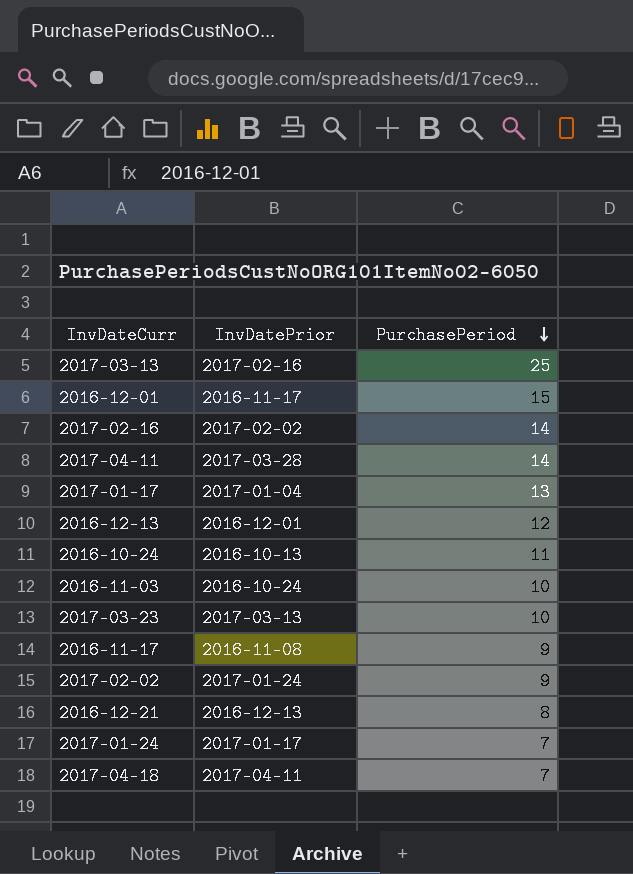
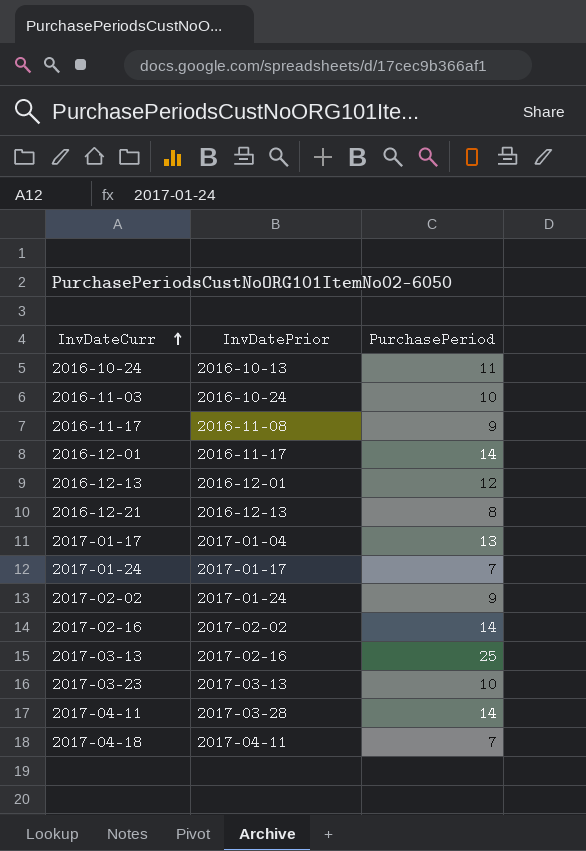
row order: PurchasePeriod descending -> InvDateCurr ascending
2016-12-01 | PurchasePeriod: 15 -> 14

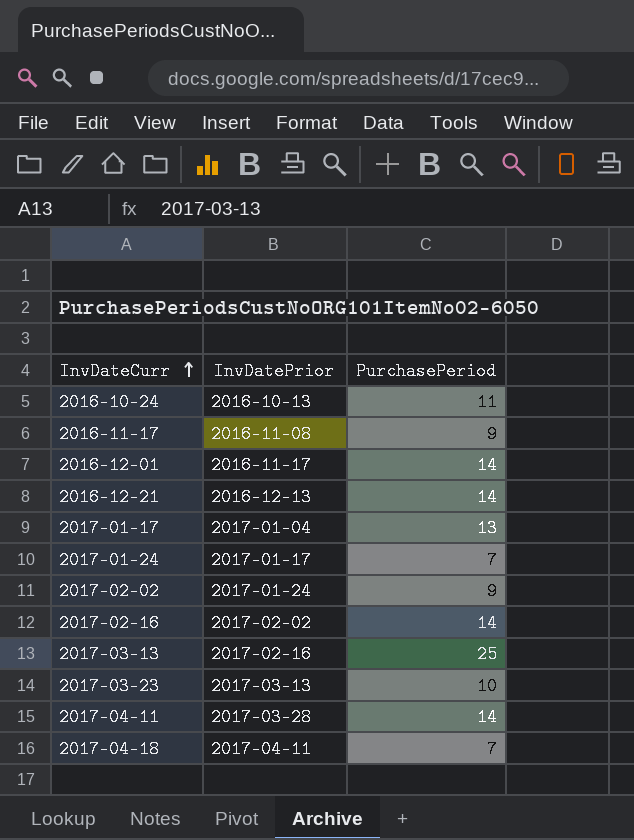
row 2016-11-03: 2016-10-24 | 10 -> none
row 2016-12-13: 2016-12-01 | 12 -> none
2016-12-21 | PurchasePeriod: 8 -> 14

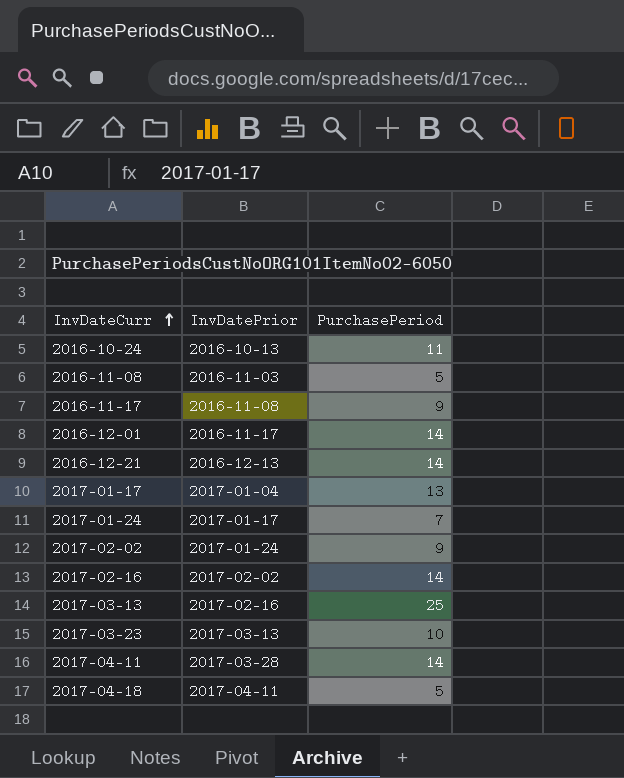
row 2016-11-08: none -> 2016-11-03 | 5
2017-04-18 | PurchasePeriod: 7 -> 5

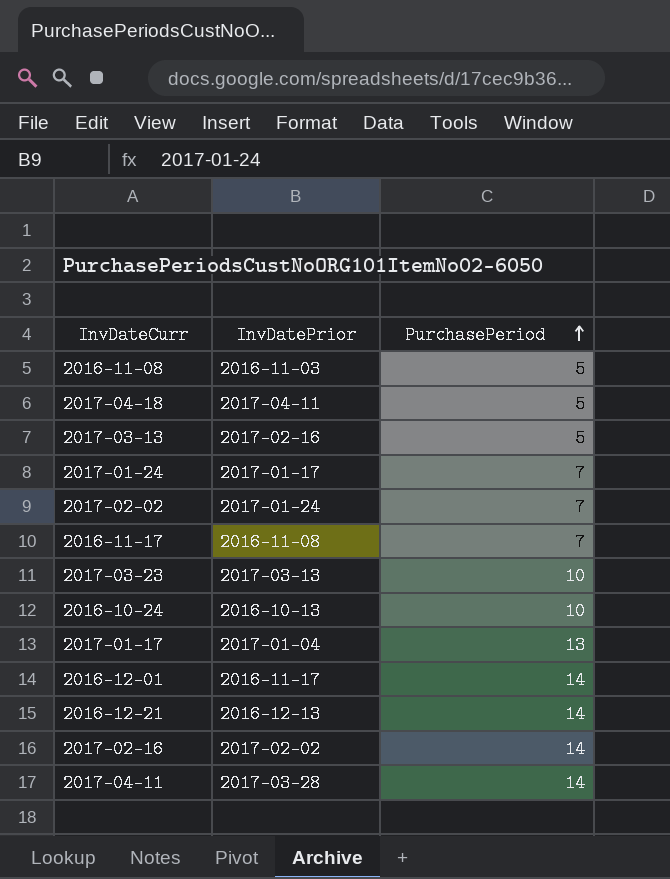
row order: InvDateCurr ascending -> PurchasePeriod ascending
2017-03-13 | PurchasePeriod: 25 -> 5
2017-02-02 | PurchasePeriod: 9 -> 7
2016-11-17 | PurchasePeriod: 9 -> 7
2016-10-24 | PurchasePeriod: 11 -> 10

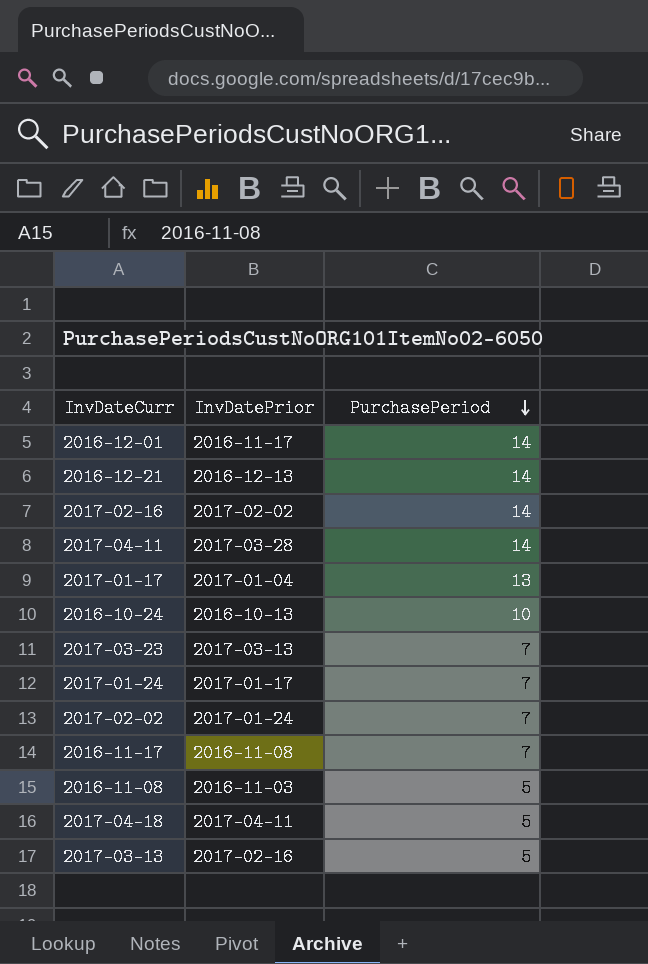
row order: PurchasePeriod ascending -> PurchasePeriod descending
2017-03-23 | PurchasePeriod: 10 -> 7

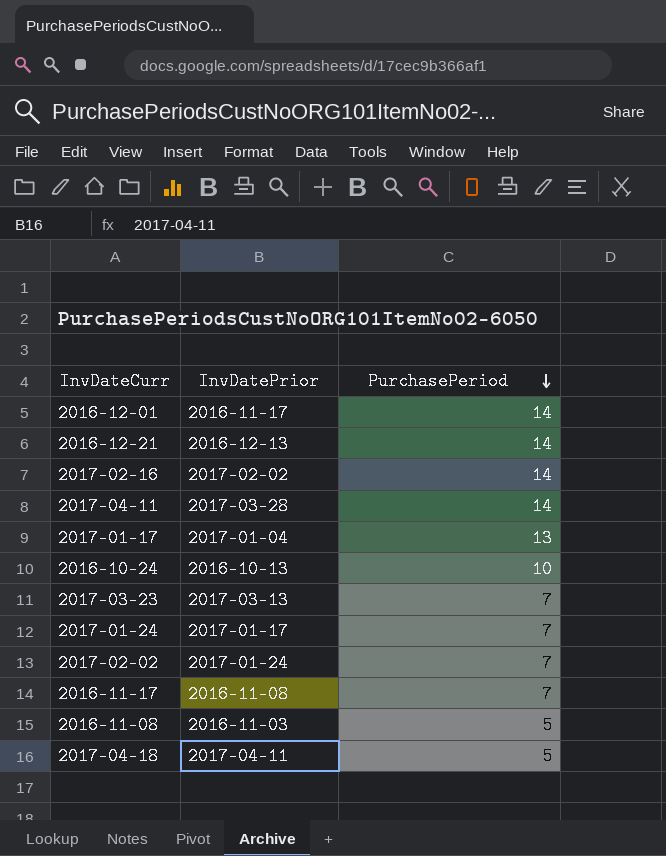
row 2017-03-13: 2017-02-16 | 5 -> none

